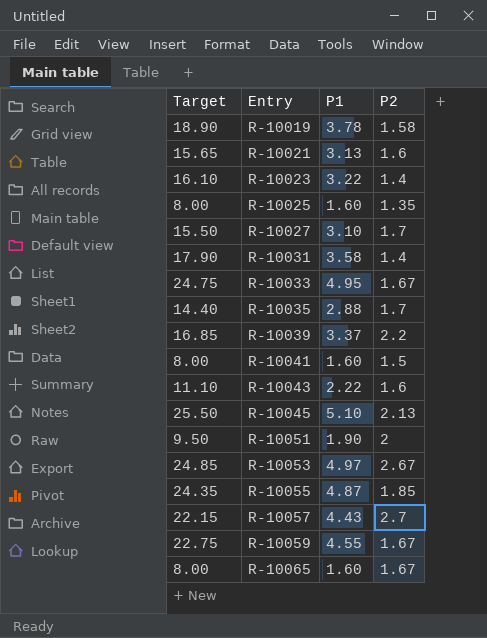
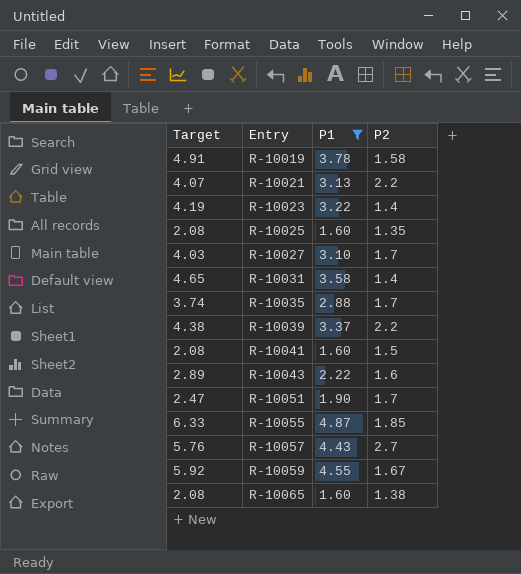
filter: none -> P1 <= 4.87
column Target | formula: [P1] * 5 -> [P1] * 1.3
R-10021 | P2: 1.6 -> 2.2
R-10051 | P2: 2 -> 1.7
R-10065 | P2: 1.67 -> 1.38

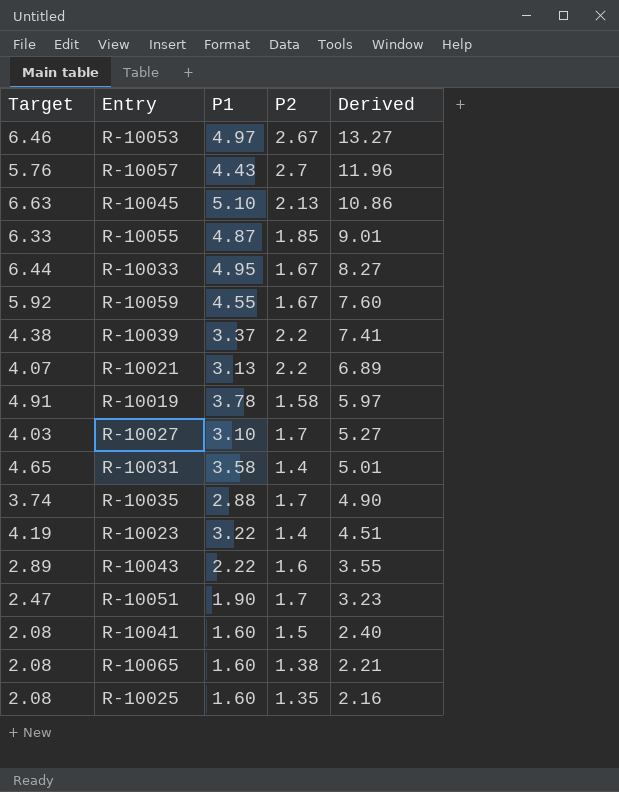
filter: P1 <= 4.87 -> none
row order: Entry ascending -> Derived descending
column Derived | formula: none -> [P1] * [P2]

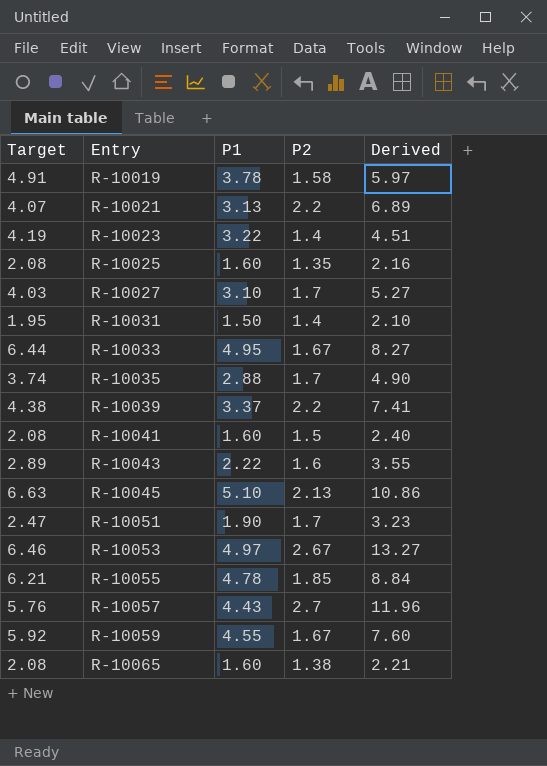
row order: Derived descending -> Entry ascending
R-10031 | Target: 4.65 -> 1.95
R-10031 | P1: 3.58 -> 1.50
R-10031 | Derived: 5.01 -> 2.10
R-10055 | Target: 6.33 -> 6.21
R-10055 | P1: 4.87 -> 4.78
R-10055 | Derived: 9.01 -> 8.84

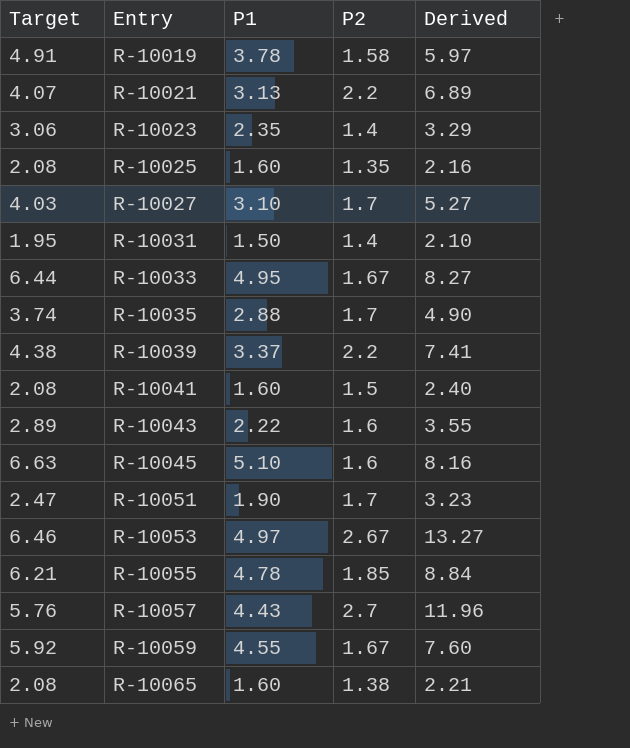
R-10023 | Target: 4.19 -> 3.06
R-10023 | P1: 3.22 -> 2.35
R-10023 | Derived: 4.51 -> 3.29
R-10045 | P2: 2.13 -> 1.6
R-10045 | Derived: 10.86 -> 8.16

